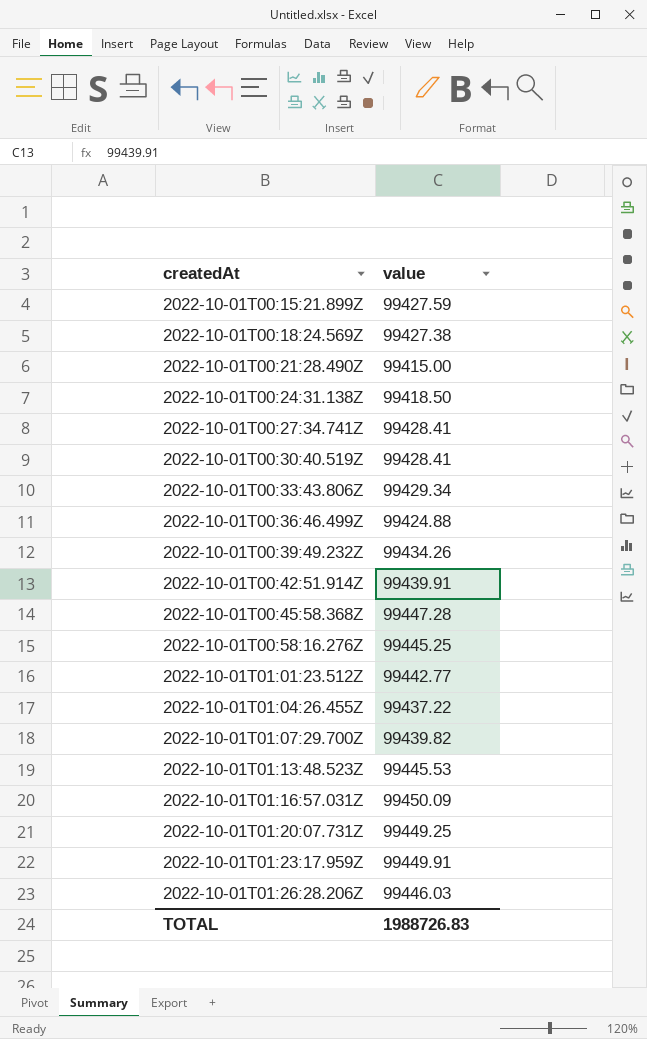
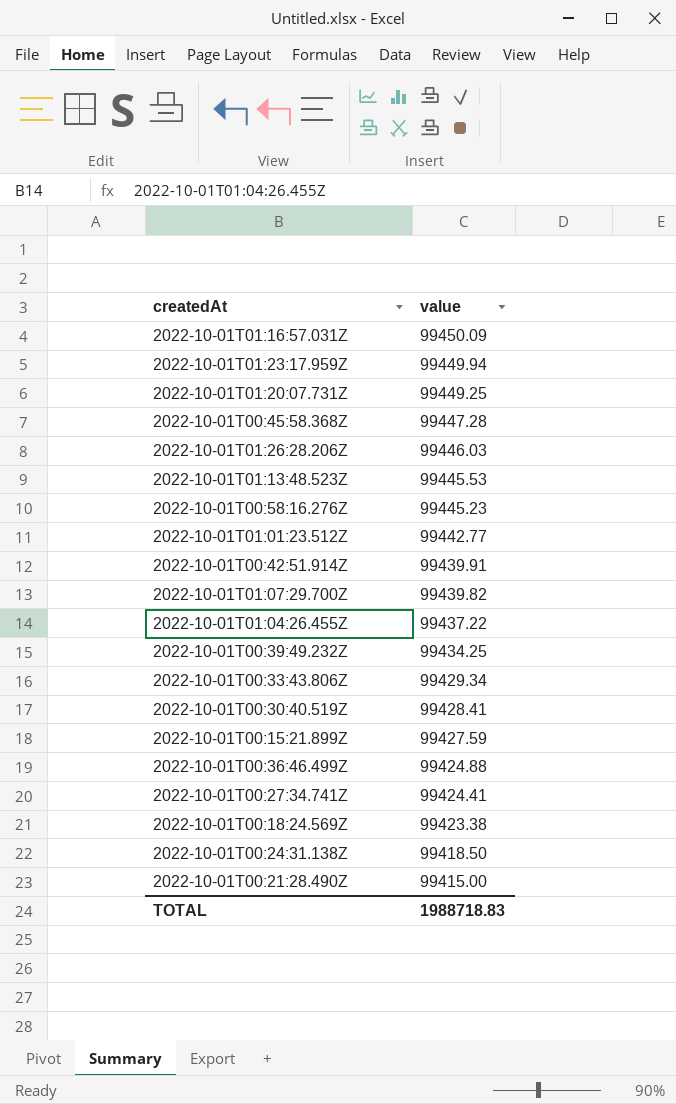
row order: createdAt ascending -> value descending
2022-10-01T01:23:17.959Z | value: 99449.91 -> 99449.94
2022-10-01T00:58:16.276Z | value: 99445.25 -> 99445.23
2022-10-01T00:39:49.232Z | value: 99434.26 -> 99434.25
2022-10-01T00:27:34.741Z | value: 99428.41 -> 99424.41
2022-10-01T00:18:24.569Z | value: 99427.38 -> 99423.38
TOTAL | value: 1988726.83 -> 1988718.83

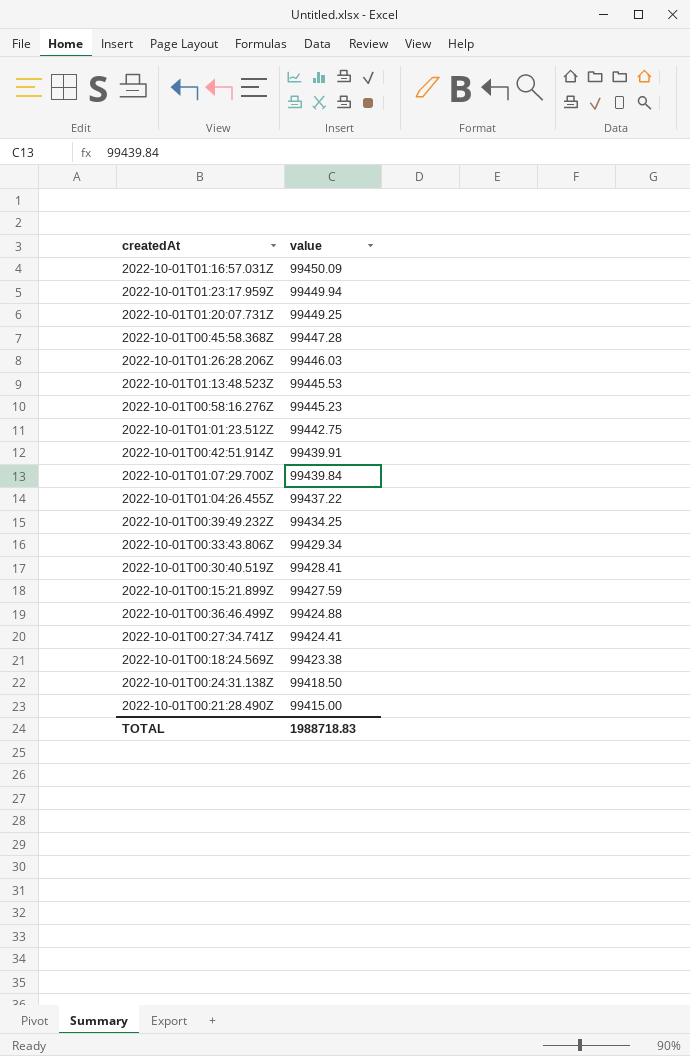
2022-10-01T01:01:23.512Z | value: 99442.77 -> 99442.75
2022-10-01T01:07:29.700Z | value: 99439.82 -> 99439.84

